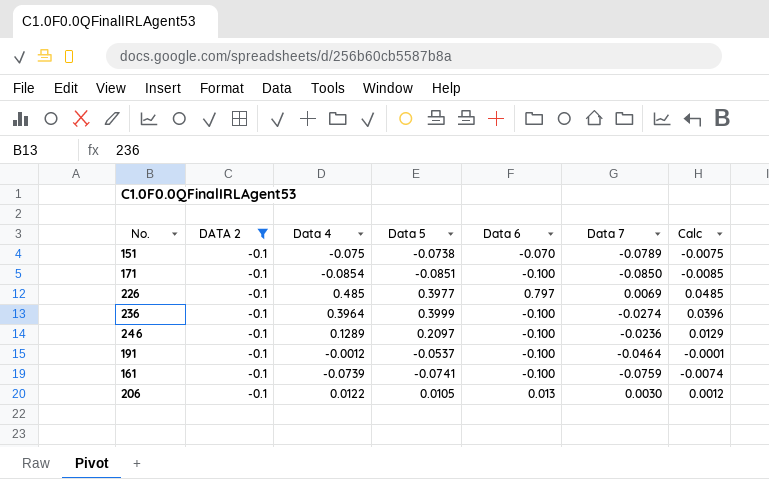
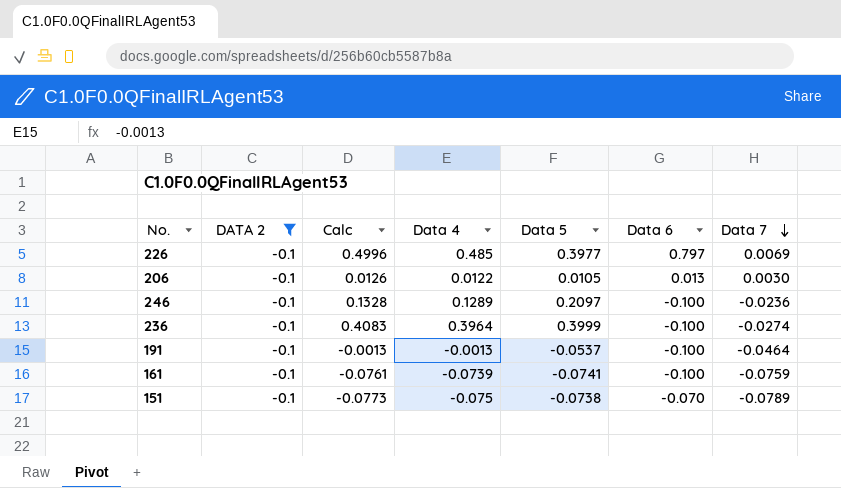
row order: none -> Data 7 descending
column Calc | formula: [Data 4] * 0.1 -> [Data 4] * 1.03
column Calc | position: 7 -> 3
row 171: -0.1 | -0.0854 | -0.0851 | -0.100 | -0.0850 | -0.0085 -> none
191 | Data 4: -0.0012 -> -0.0013

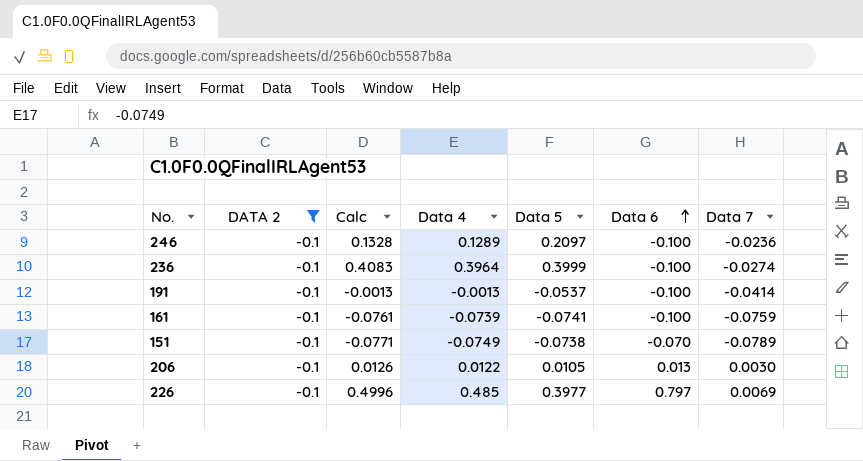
row order: Data 7 descending -> Data 6 ascending
191 | Data 7: -0.0464 -> -0.0414
151 | Calc: -0.0773 -> -0.0771
151 | Data 4: -0.075 -> -0.0749

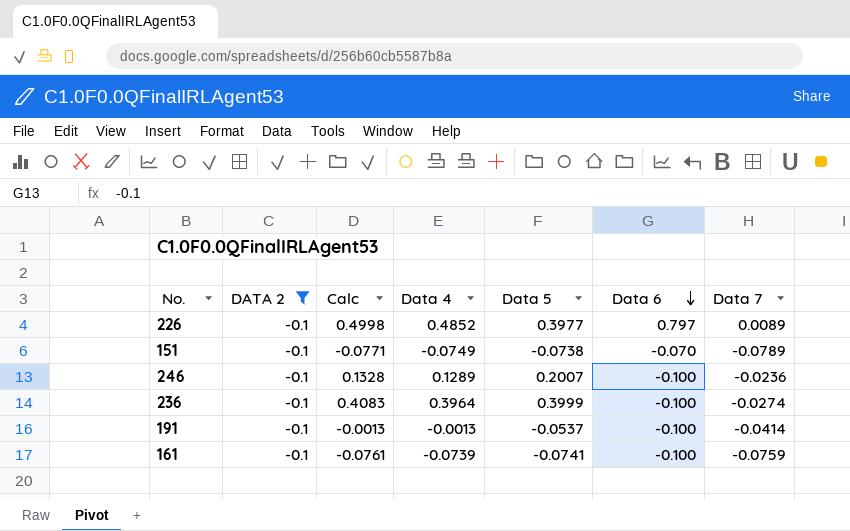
row order: Data 6 ascending -> Data 6 descending
row 206: -0.1 | 0.0126 | 0.0122 | 0.0105 | 0.013 | 0.0030 -> none
226 | Calc: 0.4996 -> 0.4998
226 | Data 4: 0.485 -> 0.4852
226 | Data 7: 0.0069 -> 0.0089
246 | Data 5: 0.2097 -> 0.2007

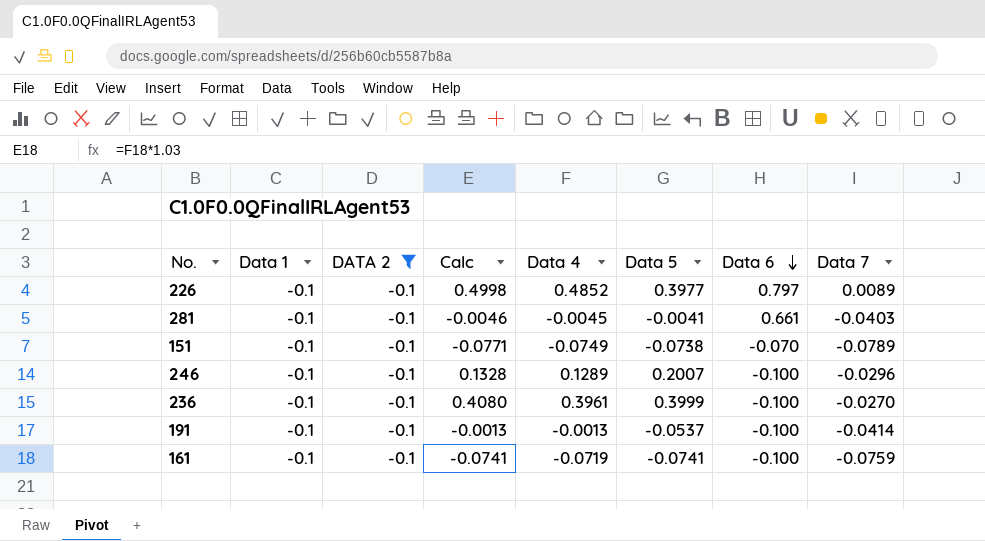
column Data 1 | position: none -> 2
row 281: none -> -0.1 | -0.1 | -0.0046 | -0.0045 | -0.0041 | 0.661 | -0.0403
246 | Data 7: -0.0236 -> -0.0296
236 | Calc: 0.4083 -> 0.4080
236 | Data 4: 0.3964 -> 0.3961
236 | Data 7: -0.0274 -> -0.0270
161 | Calc: -0.0761 -> -0.0741
161 | Data 4: -0.0739 -> -0.0719

